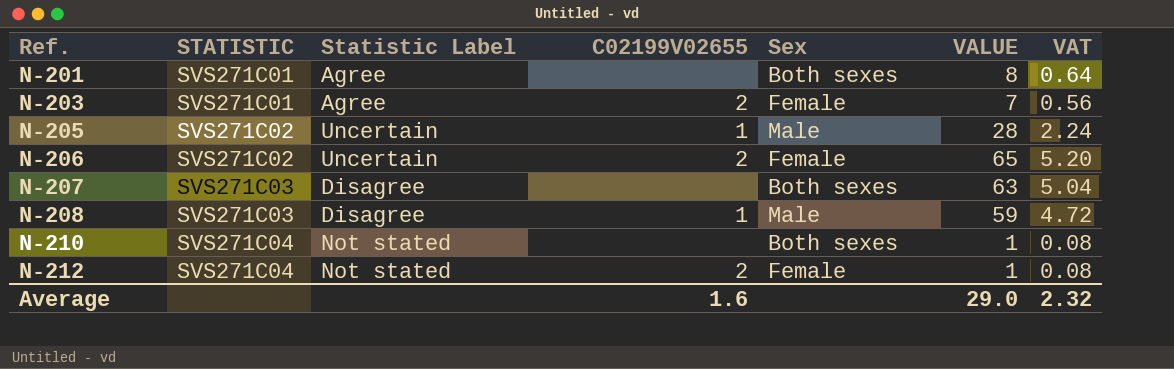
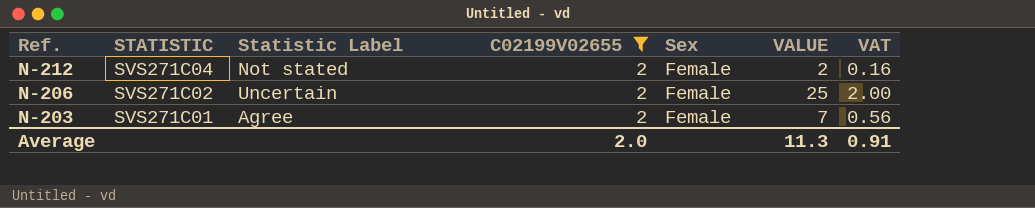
filter: none -> C02199V02655 = 2
row order: Ref. ascending -> Ref. descending
N-212 | VALUE: 1 -> 2
N-212 | VAT: 0.08 -> 0.16
N-206 | VALUE: 65 -> 25
N-206 | VAT: 5.20 -> 2.00
Average | C02199V02655: 1.6 -> 2.0
Average | VALUE: 29.0 -> 11.3
Average | VAT: 2.32 -> 0.91

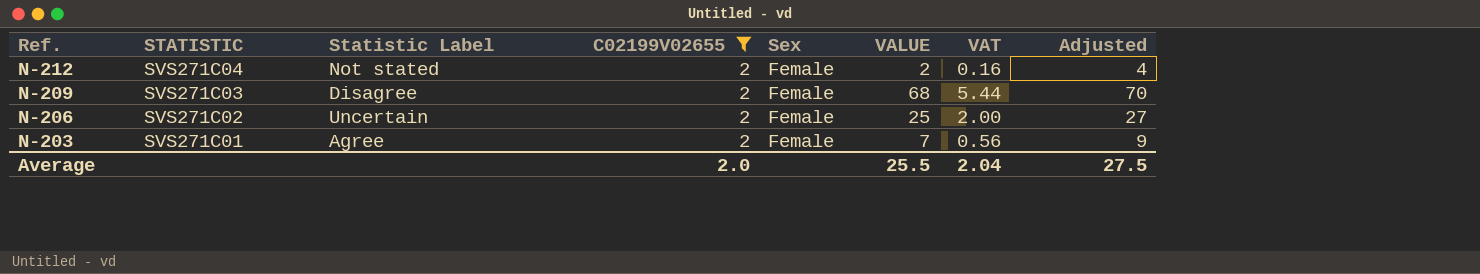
column Adjusted | formula: none -> [VALUE] + 2
row N-209: none -> SVS271C03 | Disagree | 2 | Female | 68 | 5.44 | 70
Average | VALUE: 11.3 -> 25.5
Average | VAT: 0.91 -> 2.04

